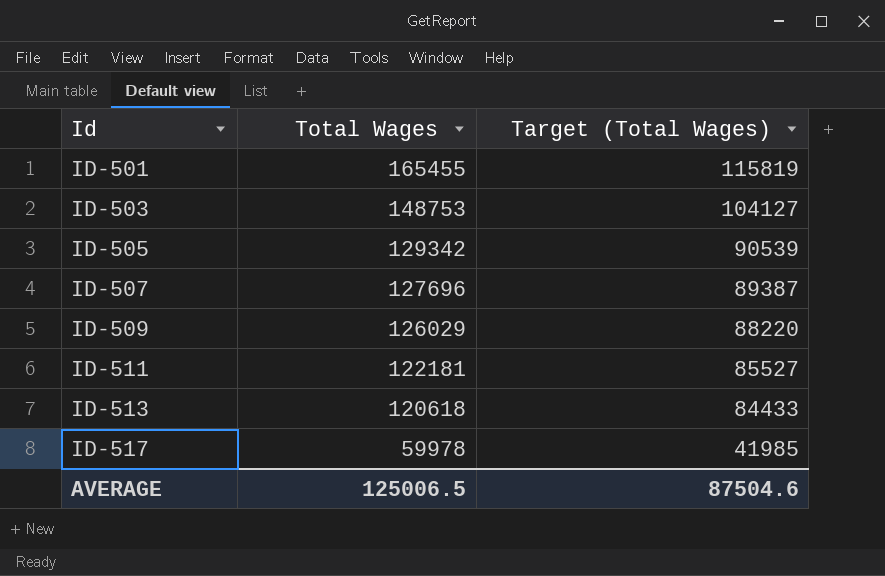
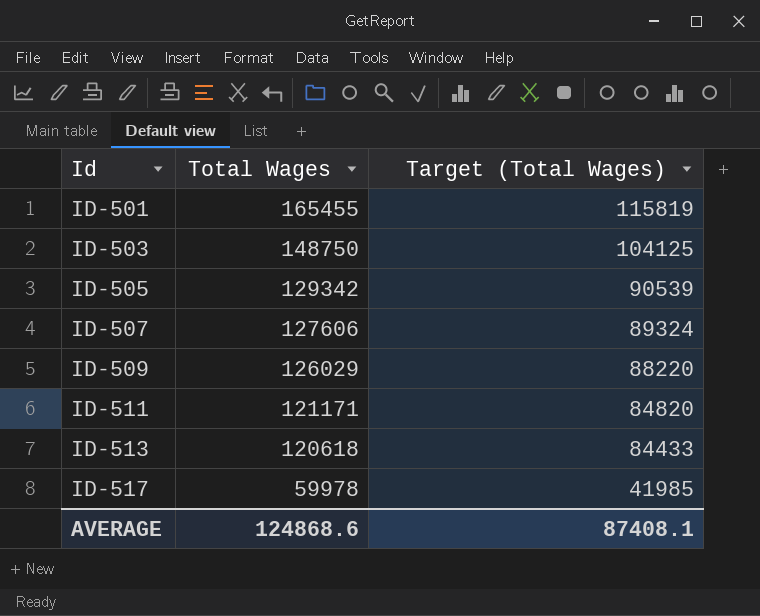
ID-503 | Total Wages: 148753 -> 148750
ID-503 | Target (Total Wages): 104127 -> 104125
ID-507 | Total Wages: 127696 -> 127606
ID-507 | Target (Total Wages): 89387 -> 89324
ID-511 | Total Wages: 122181 -> 121171
ID-511 | Target (Total Wages): 85527 -> 84820
AVERAGE | Total Wages: 125006.5 -> 124868.6
AVERAGE | Target (Total Wages): 87504.6 -> 87408.1

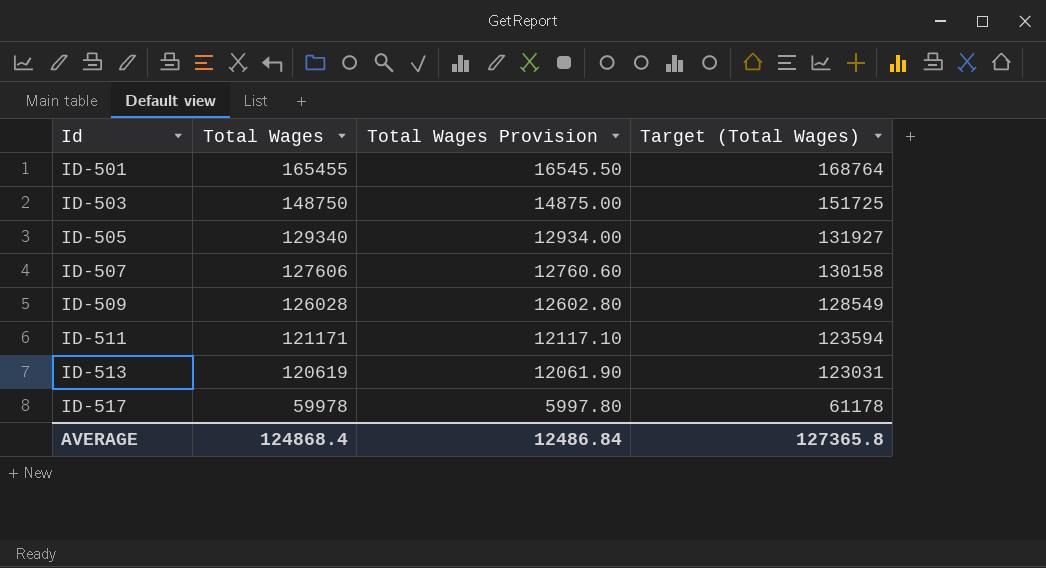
column Total Wages Provision | formula: none -> [Total Wages] * 0.1
column Target (Total Wages) | formula: [Total Wages] * 0.7 -> [Total Wages] * 1.02
ID-505 | Total Wages: 129342 -> 129340
ID-509 | Total Wages: 126029 -> 126028
ID-513 | Total Wages: 120618 -> 120619
AVERAGE | Total Wages: 124868.6 -> 124868.4
AVERAGE | Target (Total Wages): 87408.1 -> 127365.8

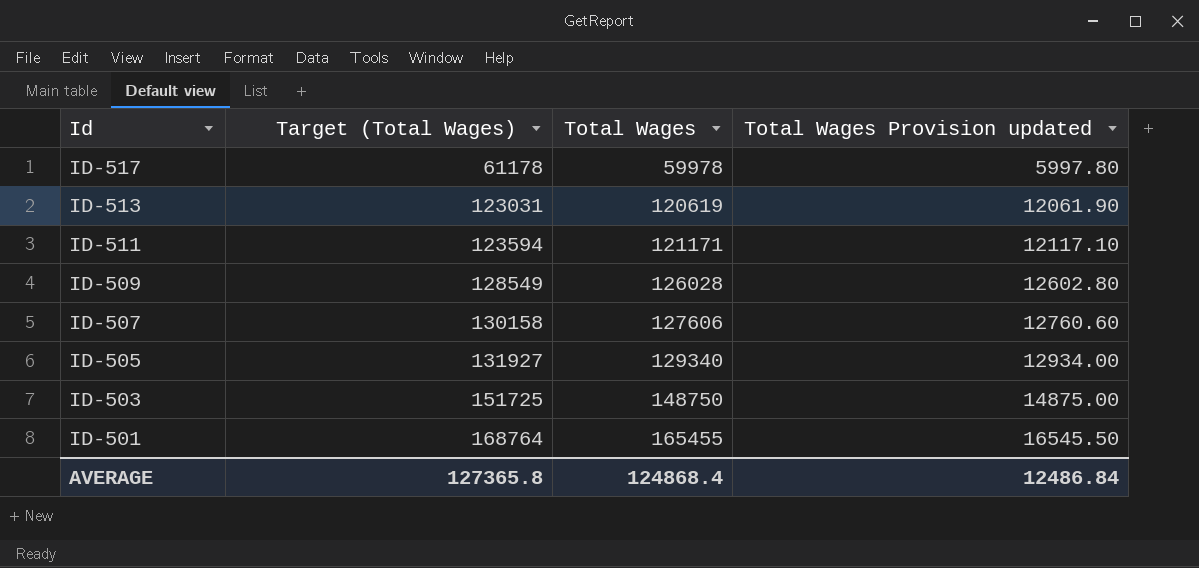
row order: Id ascending -> Id descending
column Target (Total Wages) | position: 4 -> 2
column name: Total Wages Provision -> Total Wages Provision updated

